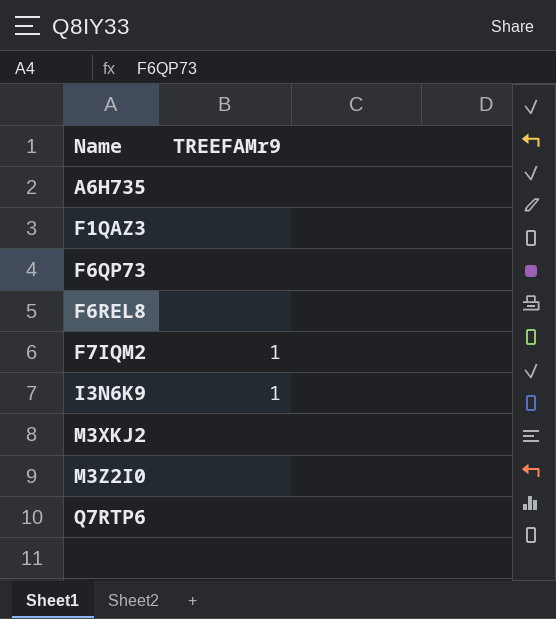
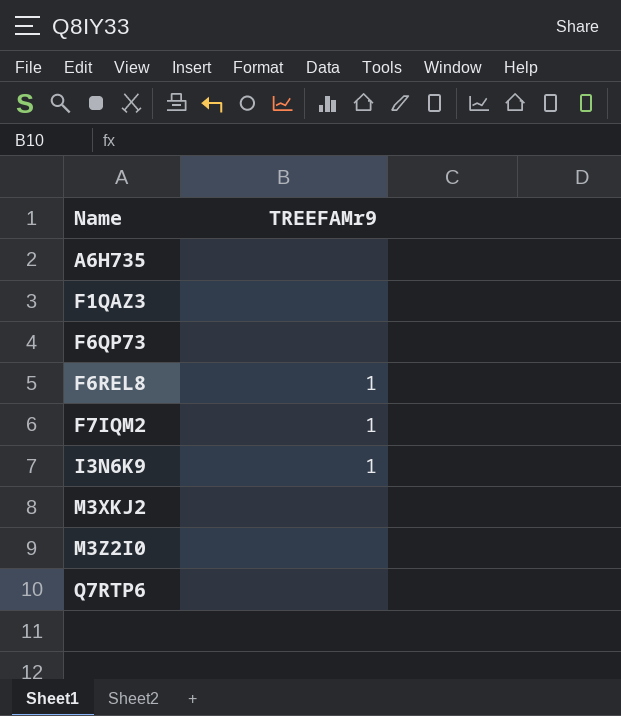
F6REL8 | TREEFAMr9: none -> 1

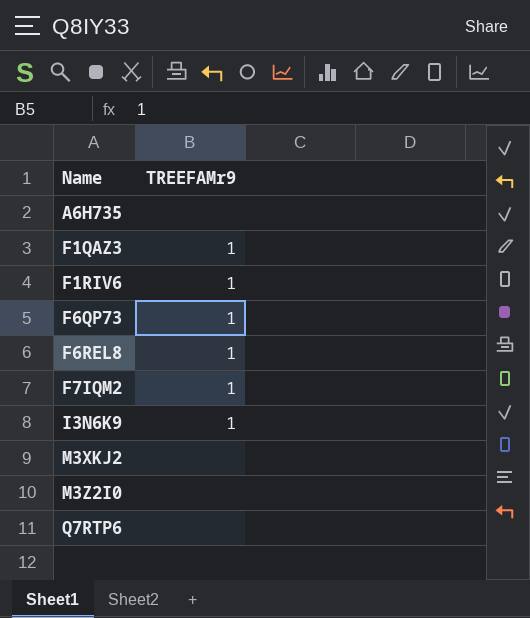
F1QAZ3 | TREEFAMr9: none -> 1
row F1RIV6: none -> 1
F6QP73 | TREEFAMr9: none -> 1

